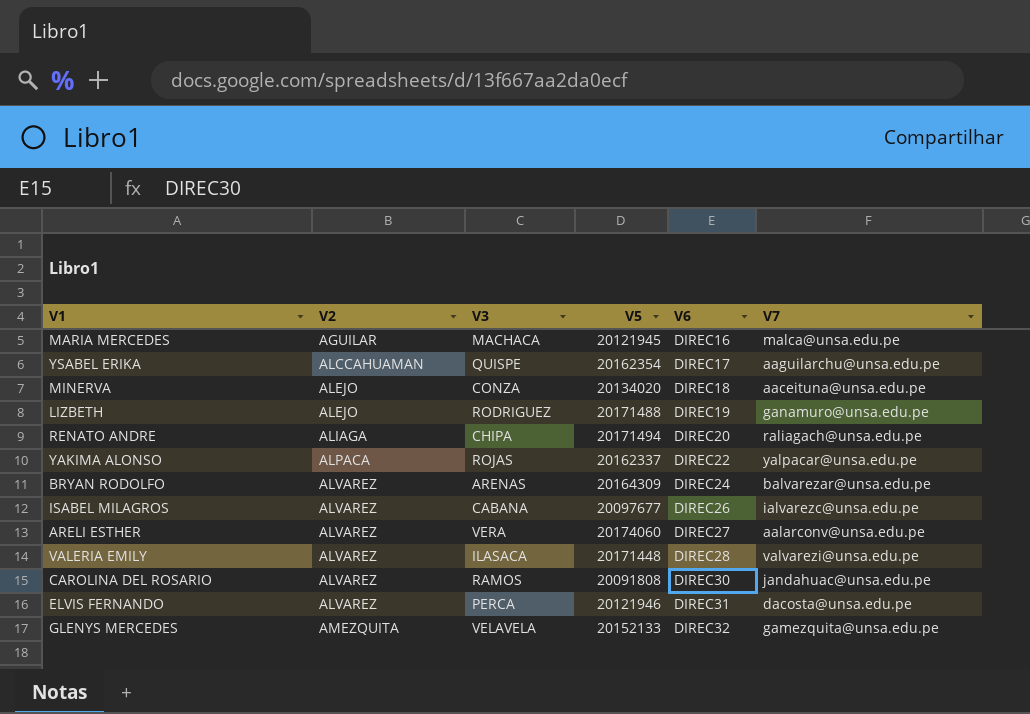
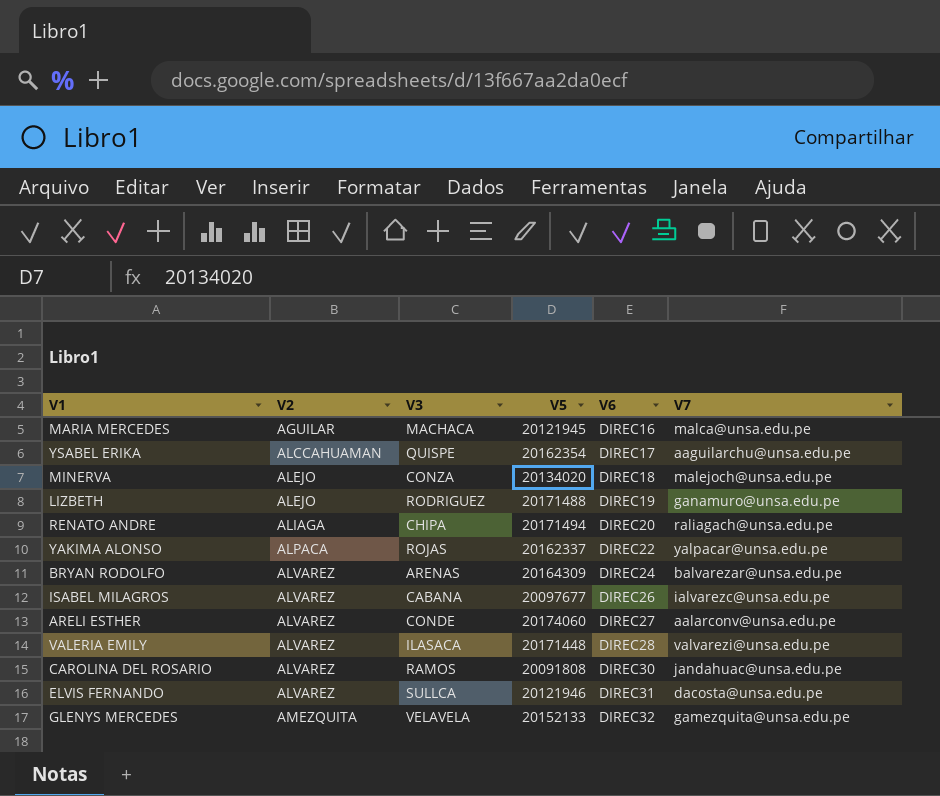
MINERVA | V7: aaceituna@unsa.edu.pe -> malejoch@unsa.edu.pe
ARELI ESTHER | V3: VERA -> CONDE
ELVIS FERNANDO | V3: PERCA -> SULLCA

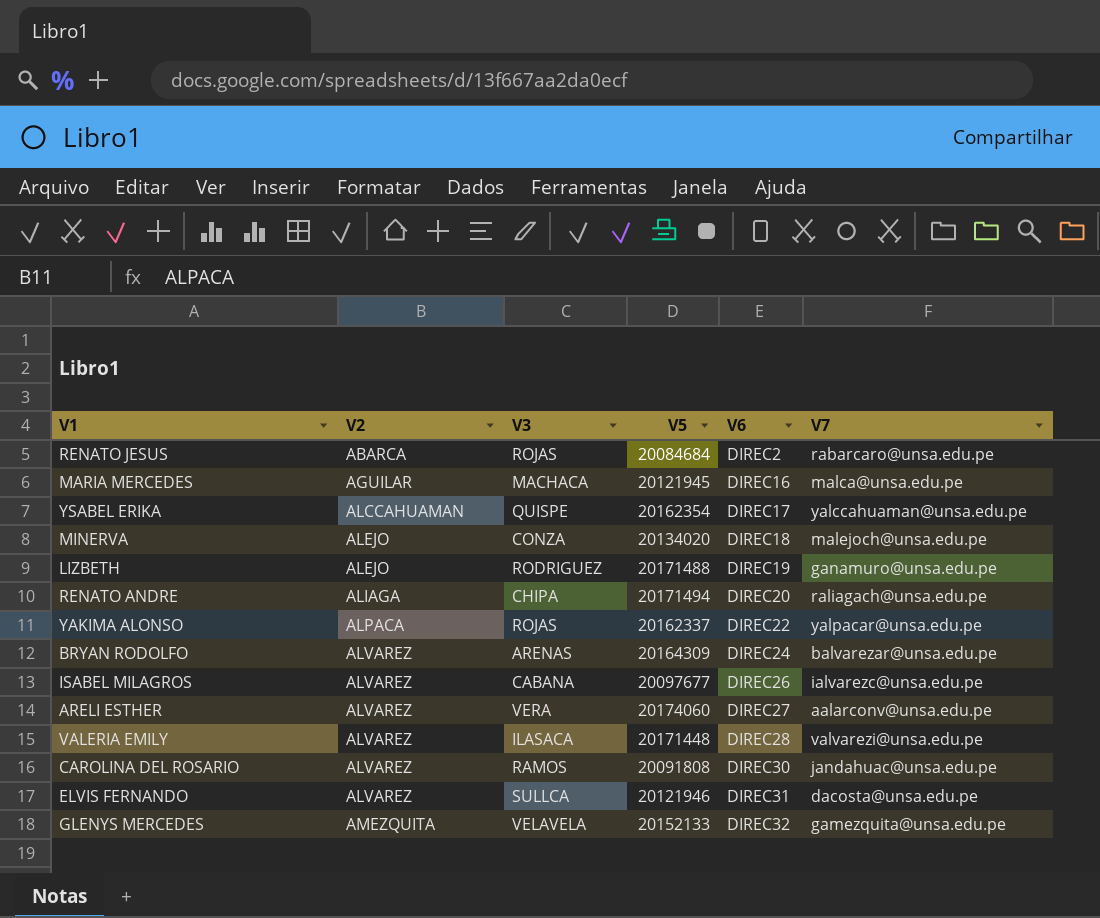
row RENATO JESUS: none -> ABARCA | ROJAS | 20084684 | DIREC2 | rabarcaro@unsa.edu.pe
YSABEL ERIKA | V7: aaguilarchu@unsa.edu.pe -> yalccahuaman@unsa.edu.pe
ARELI ESTHER | V3: CONDE -> VERA

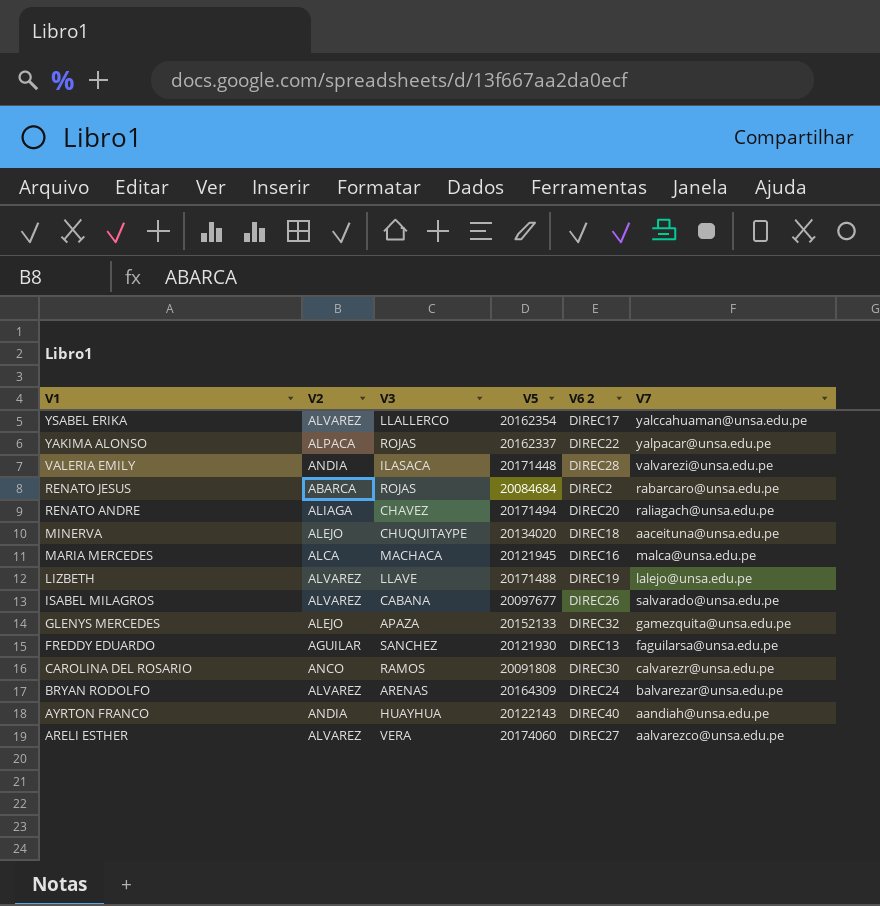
row order: V2 ascending -> V1 descending
column name: V6 -> V6 2
row ELVIS FERNANDO: ALVAREZ | SULLCA | 20121946 | DIREC31 | dacosta@unsa.edu.pe -> none
YSABEL ERIKA | V2: ALCCAHUAMAN -> ALVAREZ
YSABEL ERIKA | V3: QUISPE -> LLALLERCO
VALERIA EMILY | V2: ALVAREZ -> ANDIA
RENATO ANDRE | V3: CHIPA -> CHAVEZ
MINERVA | V3: CONZA -> CHUQUITAYPE
MINERVA | V7: malejoch@unsa.edu.pe -> aaceituna@unsa.edu.pe
MARIA MERCEDES | V2: AGUILAR -> ALCA
LIZBETH | V2: ALEJO -> ALVAREZ
LIZBETH | V3: RODRIGUEZ -> LLAVE
LIZBETH | V7: ganamuro@unsa.edu.pe -> lalejo@unsa.edu.pe
ISABEL MILAGROS | V7: ialvarezc@unsa.edu.pe -> salvarado@unsa.edu.pe
GLENYS MERCEDES | V2: AMEZQUITA -> ALEJO
GLENYS MERCEDES | V3: VELAVELA -> APAZA
row FREDDY EDUARDO: none -> AGUILAR | SANCHEZ | 20121930 | DIREC13 | faguilarsa@unsa.edu.pe
CAROLINA DEL ROSARIO | V2: ALVAREZ -> ANCO
CAROLINA DEL ROSARIO | V7: jandahuac@unsa.edu.pe -> calvarezr@unsa.edu.pe
row AYRTON FRANCO: none -> ANDIA | HUAYHUA | 20122143 | DIREC40 | aandiah@unsa.edu.pe
ARELI ESTHER | V7: aalarconv@unsa.edu.pe -> aalvarezco@unsa.edu.pe

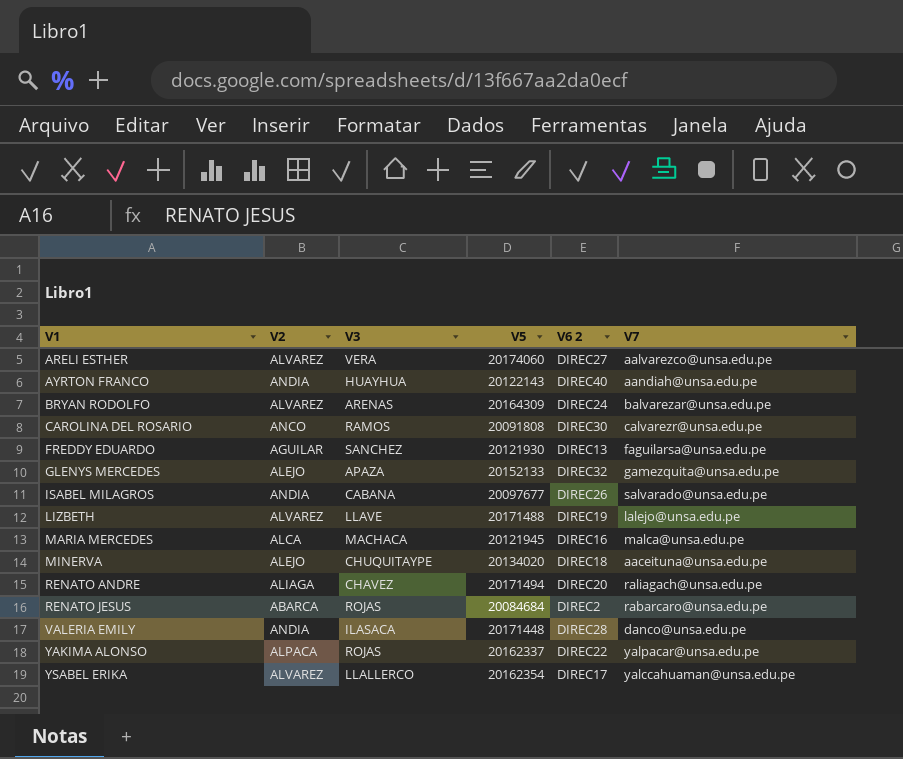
row order: V1 descending -> V1 ascending
ISABEL MILAGROS | V2: ALVAREZ -> ANDIA
VALERIA EMILY | V7: valvarezi@unsa.edu.pe -> danco@unsa.edu.pe

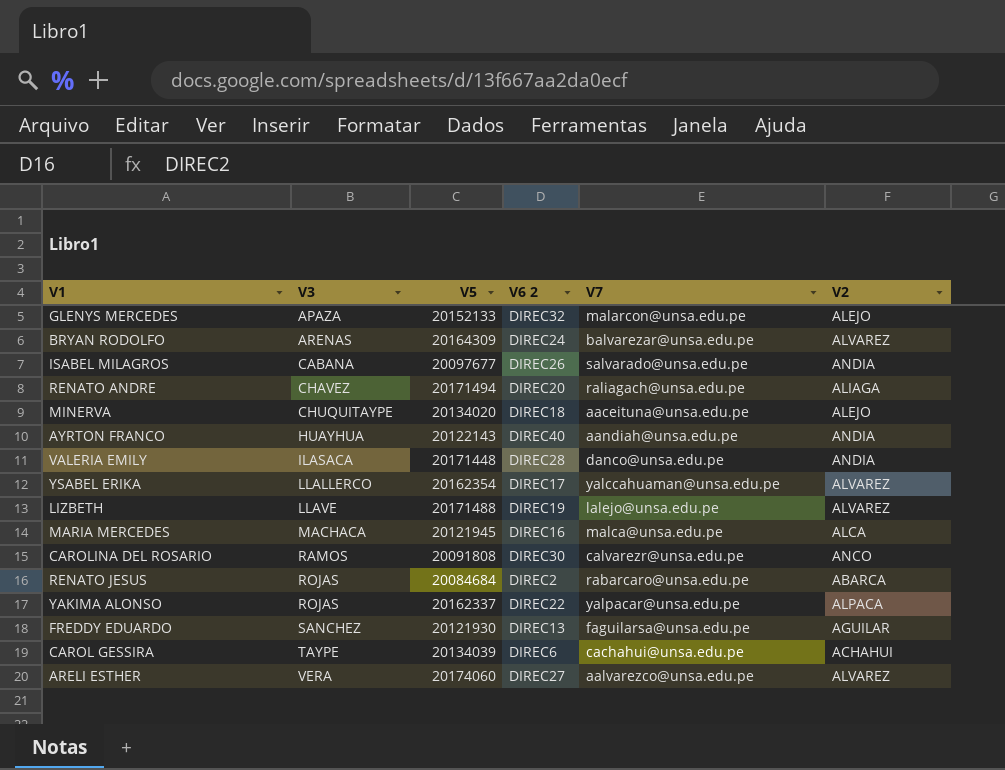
row order: V1 ascending -> V3 ascending
column V2 | position: 2 -> 6
GLENYS MERCEDES | V7: gamezquita@unsa.edu.pe -> malarcon@unsa.edu.pe
row CAROL GESSIRA: none -> TAYPE | 20134039 | DIREC6 | cachahui@unsa.edu.pe | ACHAHUI

